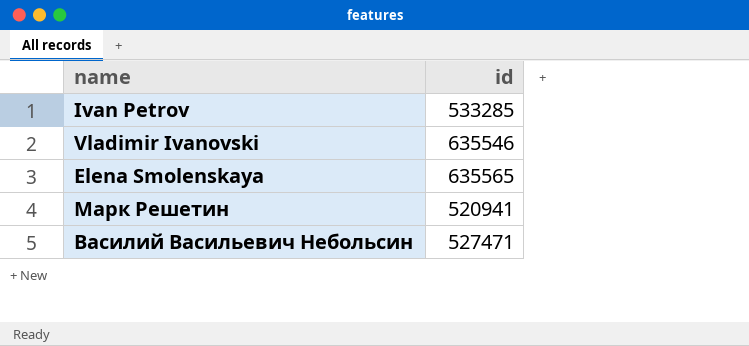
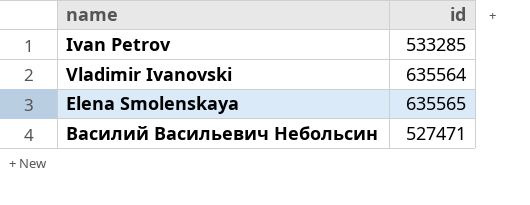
row Марк Решетин: 520941 -> none
Vladimir Ivanovski | id: 635546 -> 635564

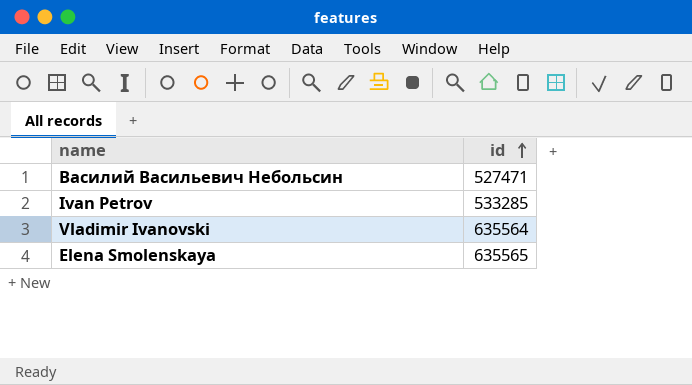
row order: none -> id ascending

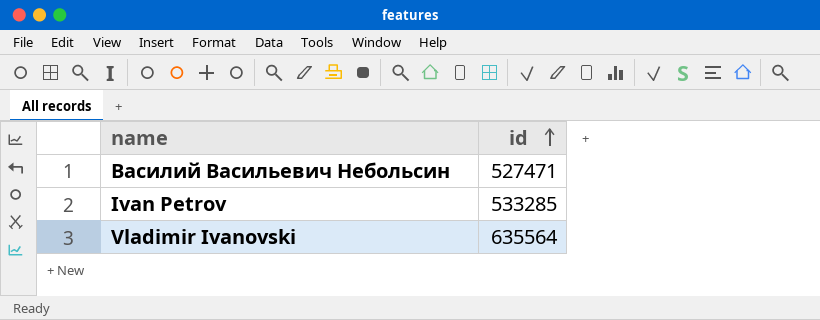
row Elena Smolenskaya: 635565 -> none

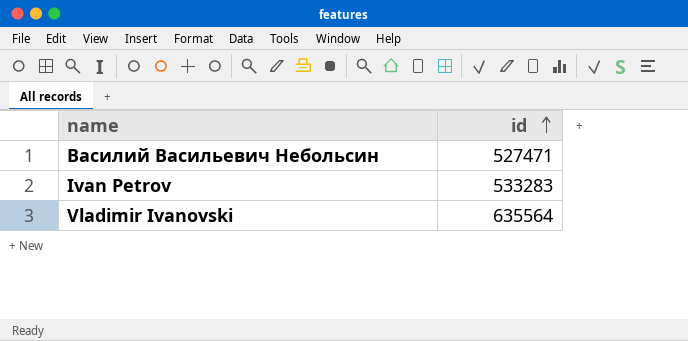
Ivan Petrov | id: 533285 -> 533283

